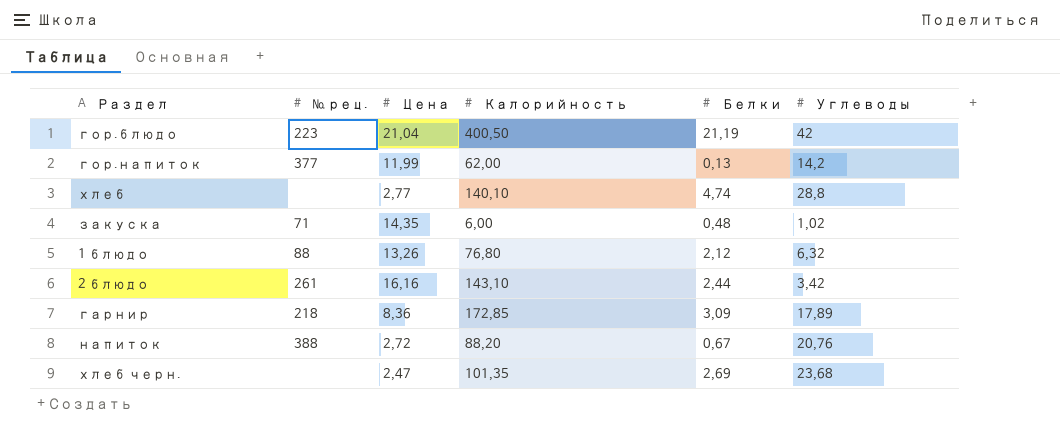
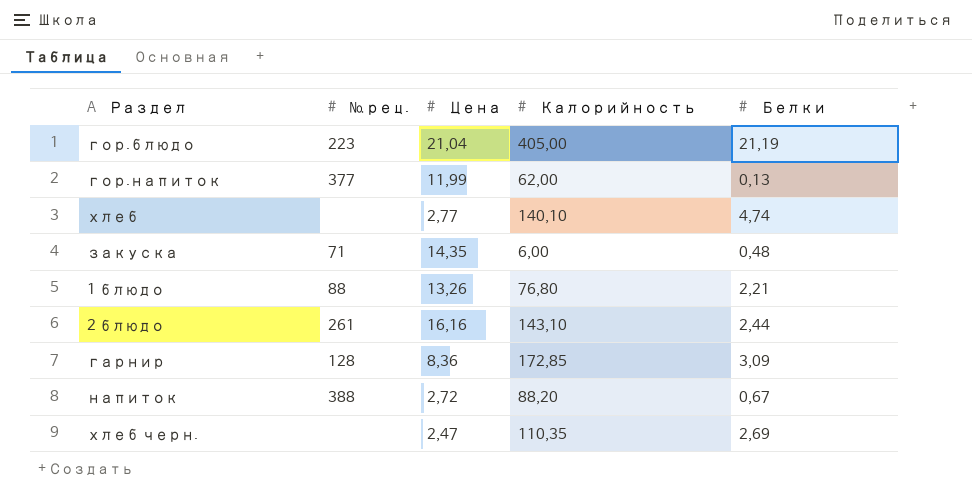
column Углеводы | position: 6 -> none
гор.блюдо | Калорийность: 400,50 -> 405,00
1 блюдо | Белки: 2,12 -> 2,21
гарнир | № рец.: 218 -> 128
хлеб черн. | Калорийность: 101,35 -> 110,35

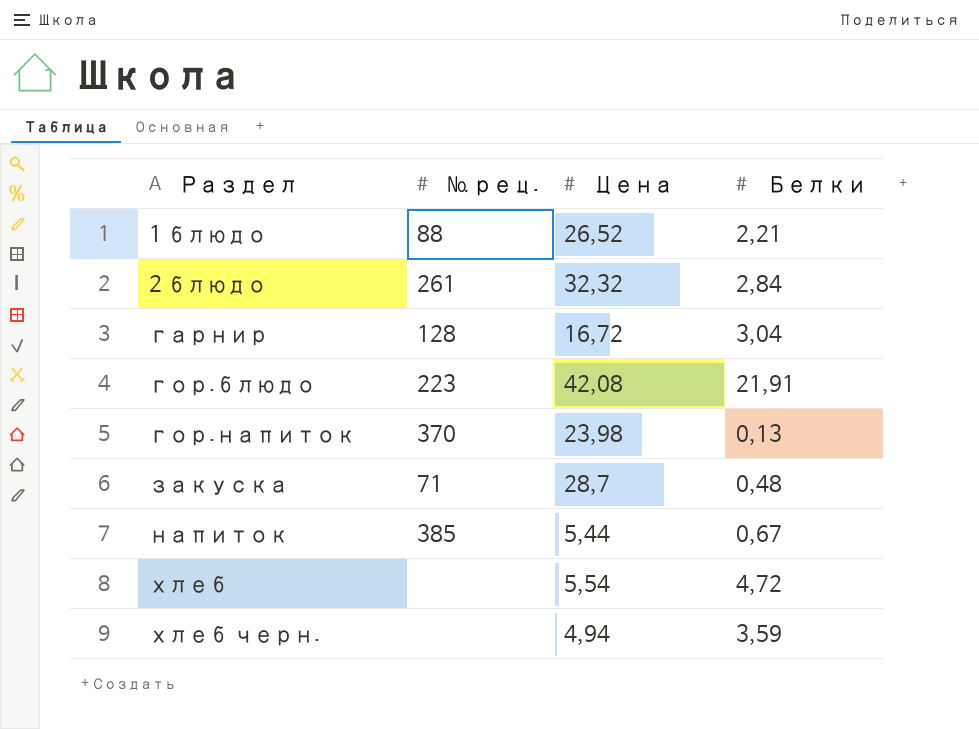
row order: none -> Раздел ascending
column Калорийность | position: 4 -> none
1 блюдо | Цена: 13,26 -> 26,52
2 блюдо | Цена: 16,16 -> 32,32
2 блюдо | Белки: 2,44 -> 2,84
гарнир | Цена: 8,36 -> 16,72
гарнир | Белки: 3,09 -> 3,04
гор.блюдо | Цена: 21,04 -> 42,08
гор.блюдо | Белки: 21,19 -> 21,91
гор.напиток | № рец.: 377 -> 370
гор.напиток | Цена: 11,99 -> 23,98
закуска | Цена: 14,35 -> 28,7
напиток | № рец.: 388 -> 385
напиток | Цена: 2,72 -> 5,44
хлеб | Цена: 2,77 -> 5,54
хлеб | Белки: 4,74 -> 4,72
хлеб черн. | Цена: 2,47 -> 4,94
хлеб черн. | Белки: 2,69 -> 3,59

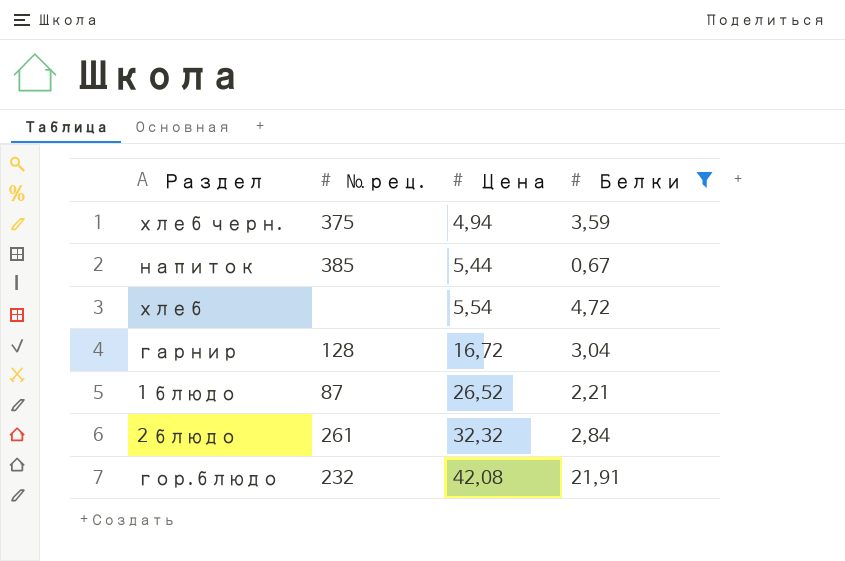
filter: none -> Белки >= 0,67
row order: Раздел ascending -> Цена ascending
хлеб черн. | № рец.: none -> 375
1 блюдо | № рец.: 88 -> 87
гор.блюдо | № рец.: 223 -> 232

